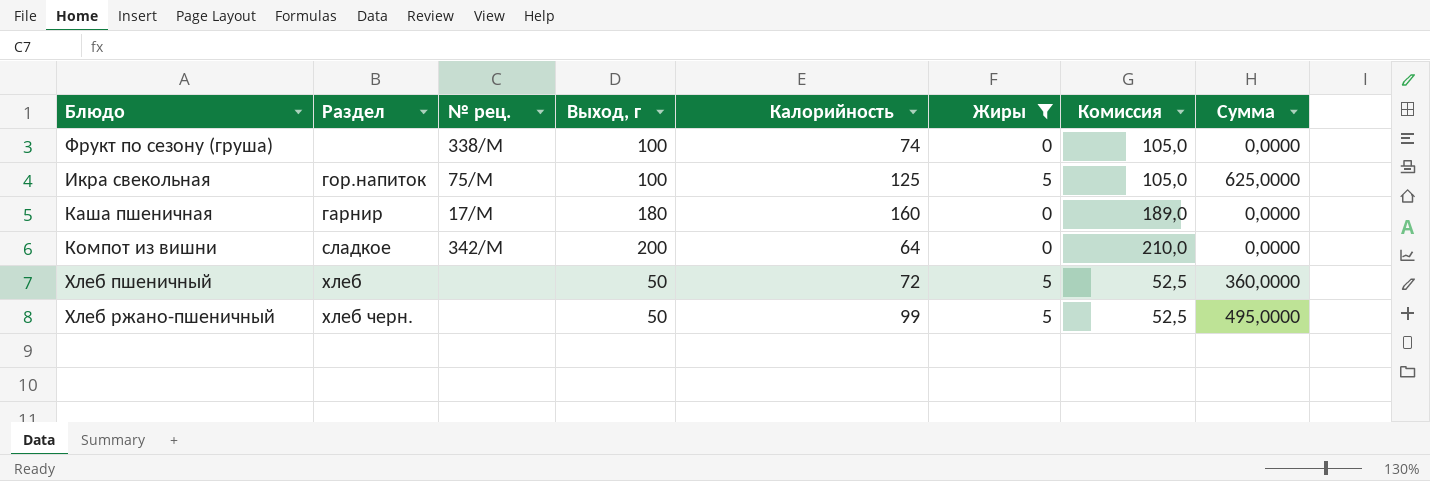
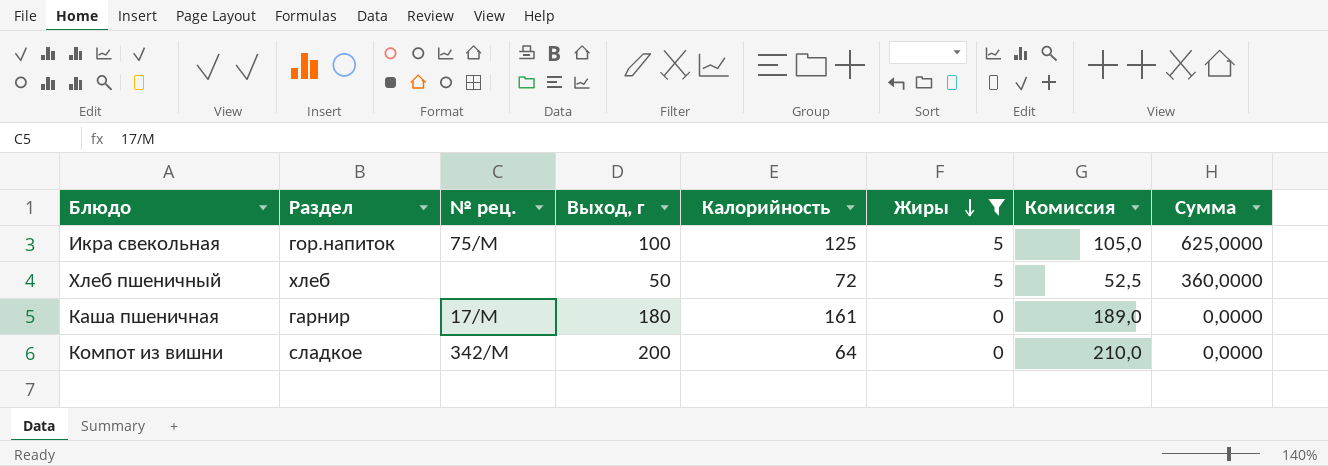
row order: none -> Жиры descending
row Фрукт по сезону (груша): none | 338/М | 100 | 74 | 0 | 105,0 | 0,0000 -> none
row Хлеб ржано-пшеничный: хлеб черн. | none | 50 | 99 | 5 | 52,5 | 495,0000 -> none
Каша пшеничная | Калорийность: 160 -> 161

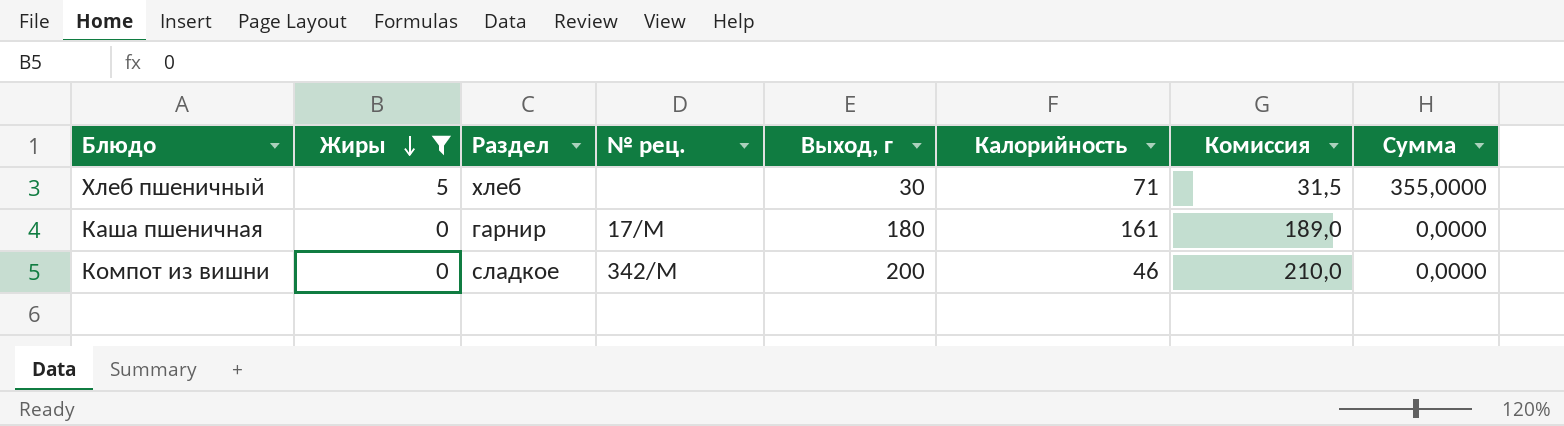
column Жиры | position: 6 -> 2
row Икра свекольная: гор.напиток | 75/М | 100 | 125 | 5 | 105,0 | 625,0000 -> none
Хлеб пшеничный | Выход, г: 50 -> 30
Хлеб пшеничный | Калорийность: 72 -> 71
Хлеб пшеничный | Комиссия: 52,5 -> 31,5
Хлеб пшеничный | Сумма: 360,0000 -> 355,0000
Компот из вишни | Калорийность: 64 -> 46

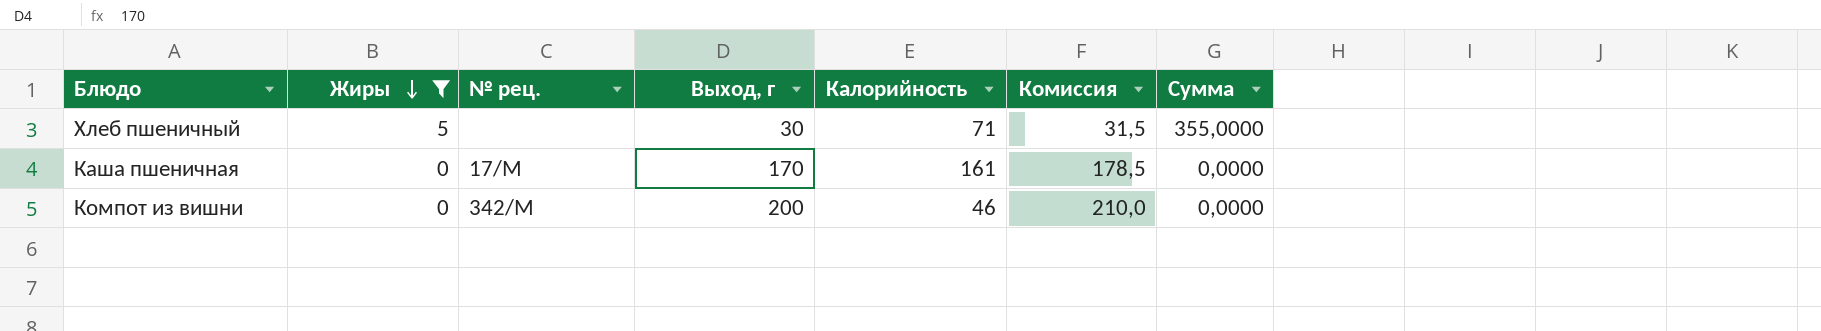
column Раздел | position: 3 -> none
Каша пшеничная | Выход, г: 180 -> 170
Каша пшеничная | Комиссия: 189,0 -> 178,5

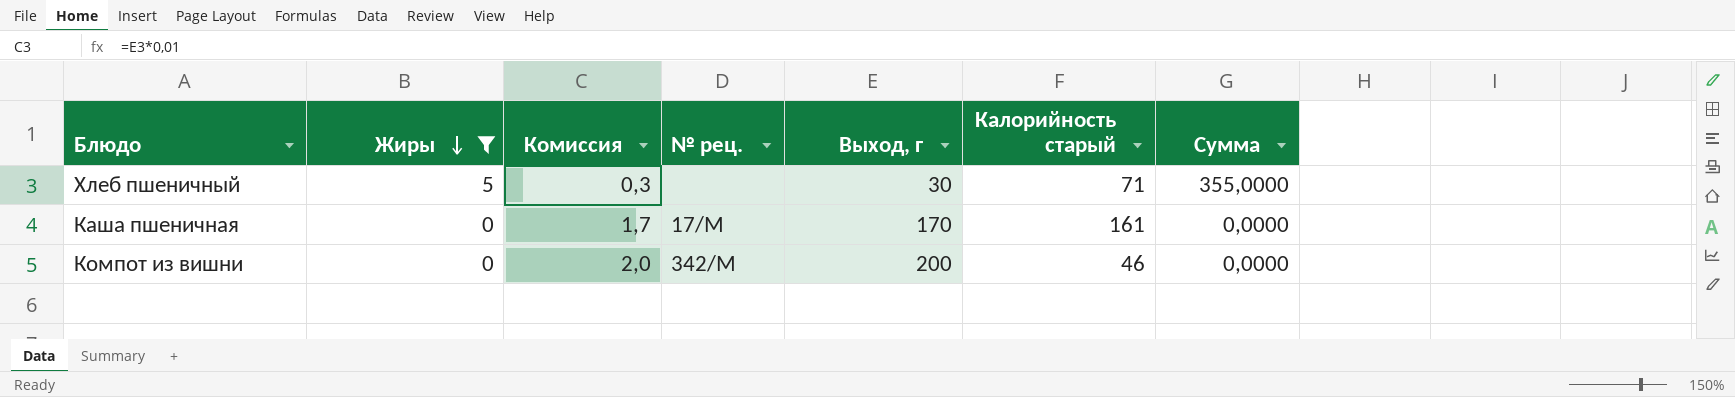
column Комиссия | formula: [Выход, г] * 1,05 -> [Выход, г] * 0,01
column Комиссия | position: 6 -> 3
column name: Калорийность -> Калорийность старый

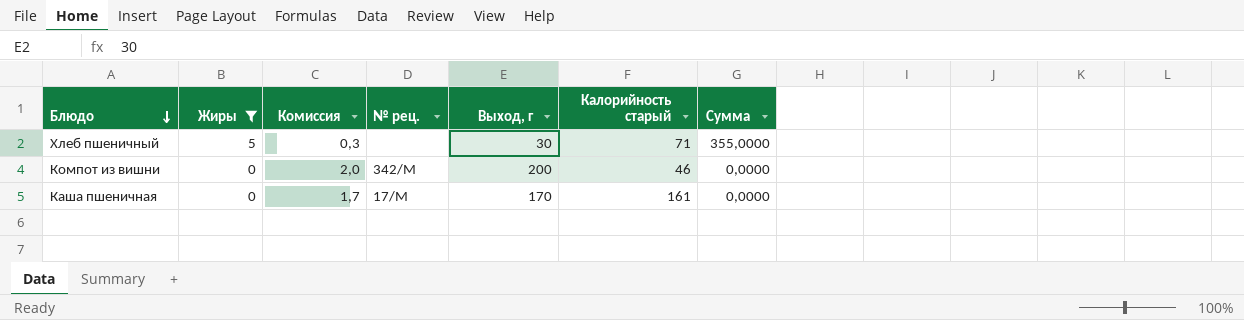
row order: Жиры descending -> Блюдо descending

